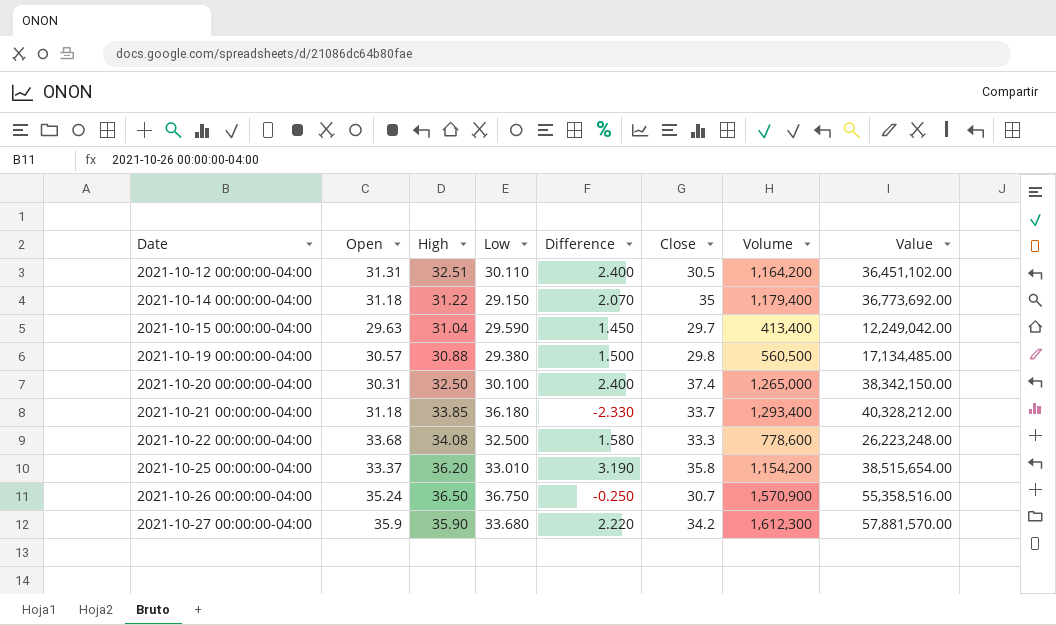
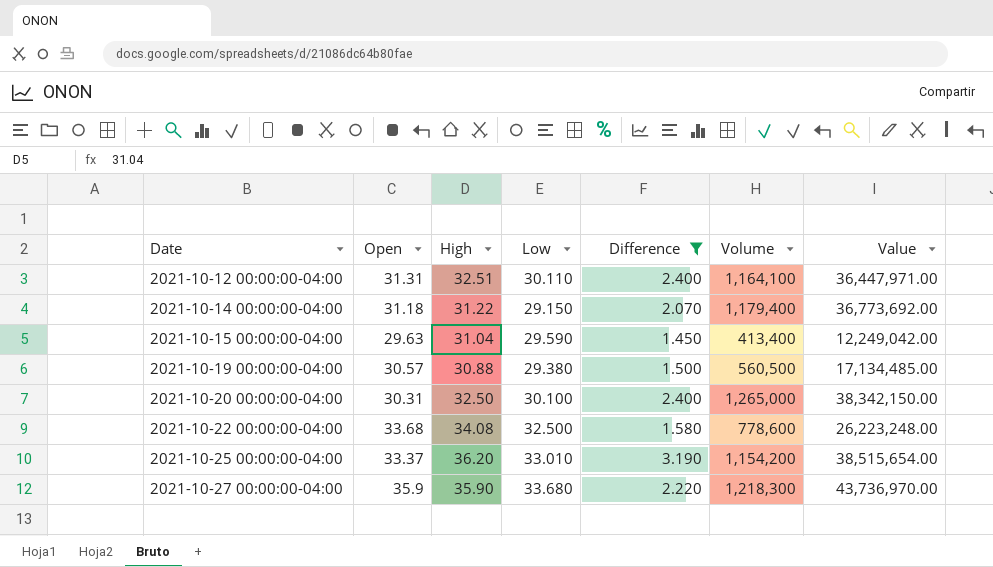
filter: none -> Difference >= 1.450
column Close | position: 6 -> none
2021-10-12 00:00:00-04:00 | Volume: 1,164,200 -> 1,164,100
2021-10-12 00:00:00-04:00 | Value: 36,451,102.00 -> 36,447,971.00
2021-10-27 00:00:00-04:00 | Volume: 1,612,300 -> 1,218,300
2021-10-27 00:00:00-04:00 | Value: 57,881,570.00 -> 43,736,970.00

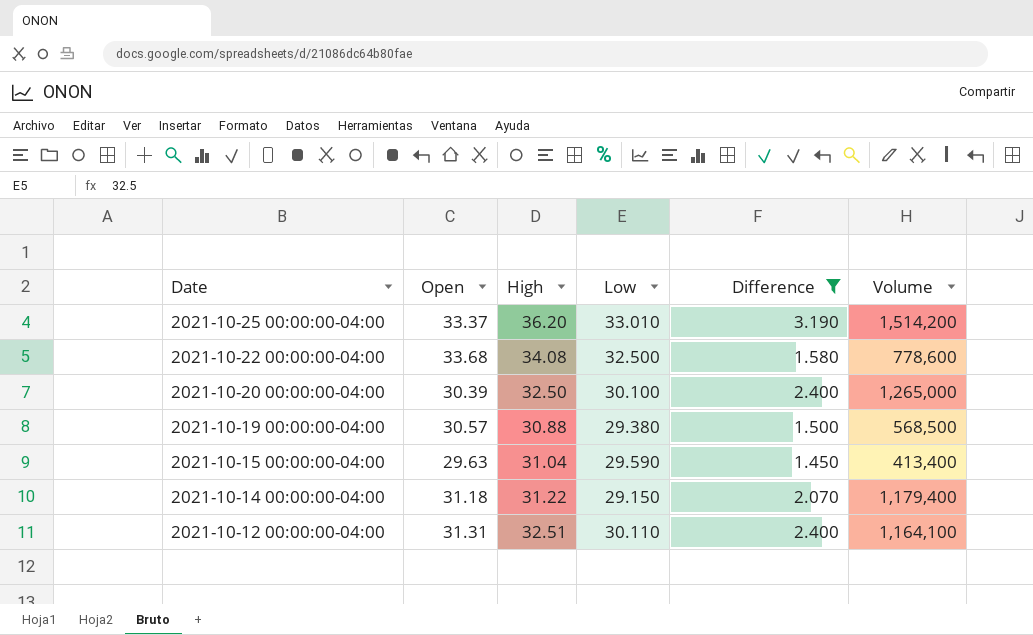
row order: Date ascending -> Date descending
column Value | formula: [Open] * [Volume] -> none
row 2021-10-27 00:00:00-04:00: 35.9 | 35.90 | 33.680 | 2.220 | 1,218,300 | 43,736,970.00 -> none
2021-10-25 00:00:00-04:00 | Volume: 1,154,200 -> 1,514,200
2021-10-20 00:00:00-04:00 | Open: 30.31 -> 30.39
2021-10-19 00:00:00-04:00 | Volume: 560,500 -> 568,500

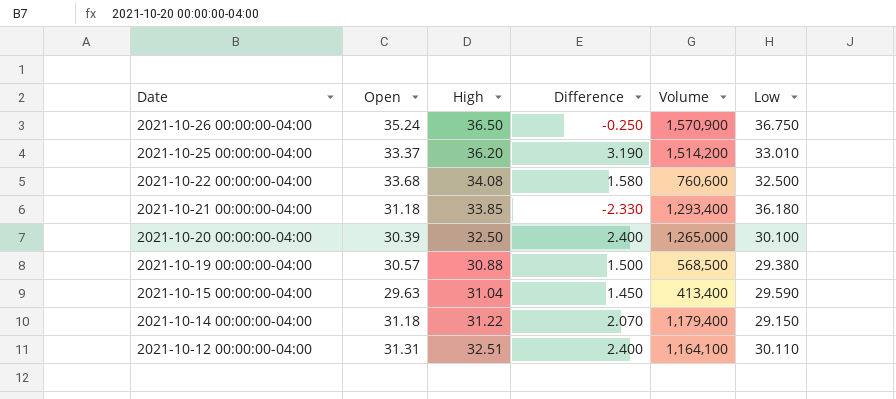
filter: Difference >= 1.450 -> none
column Low | position: 4 -> 6
2021-10-22 00:00:00-04:00 | Volume: 778,600 -> 760,600

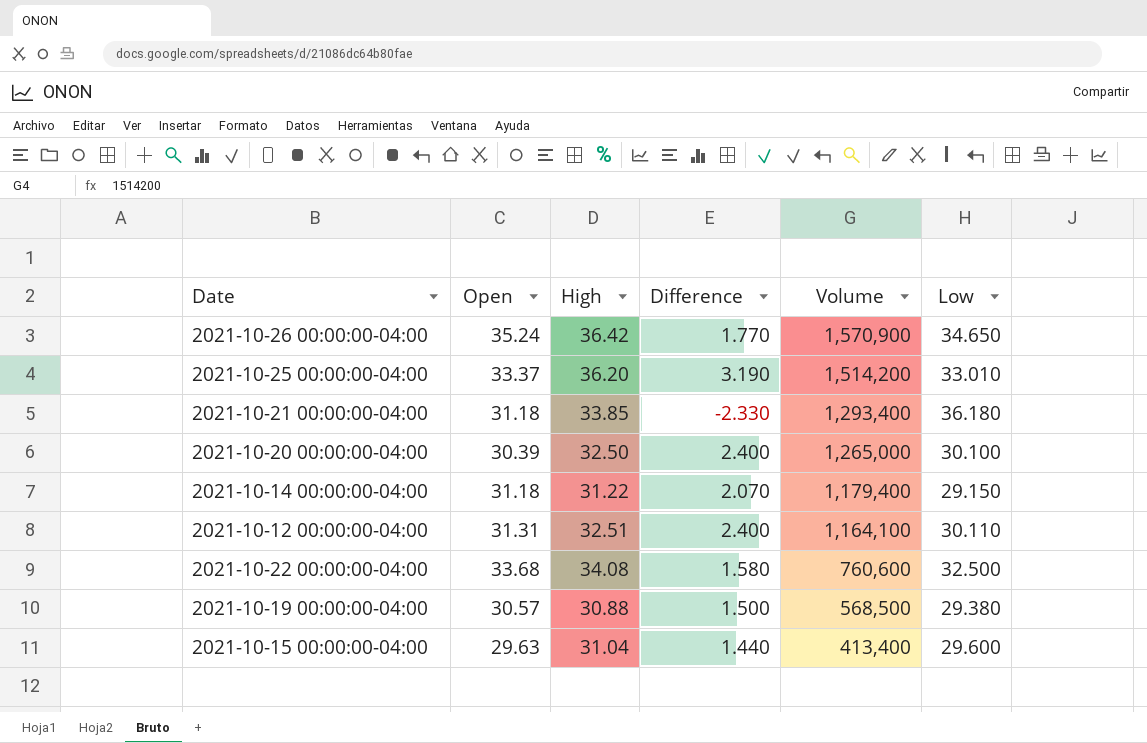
row order: Date descending -> Volume descending
2021-10-26 00:00:00-04:00 | High: 36.50 -> 36.42
2021-10-26 00:00:00-04:00 | Difference: -0.250 -> 1.770
2021-10-26 00:00:00-04:00 | Low: 36.750 -> 34.650
2021-10-15 00:00:00-04:00 | Difference: 1.450 -> 1.440
2021-10-15 00:00:00-04:00 | Low: 29.590 -> 29.600

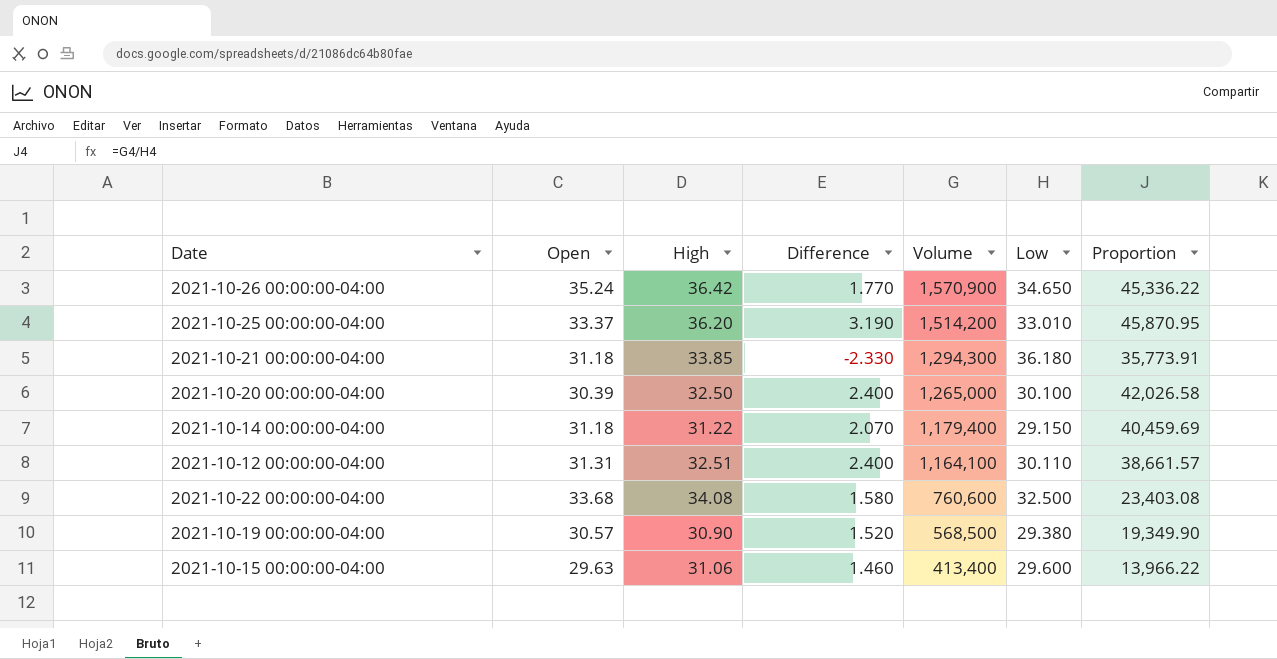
column Proportion | formula: none -> [Volume] / [Low]
2021-10-21 00:00:00-04:00 | Volume: 1,293,400 -> 1,294,300
2021-10-19 00:00:00-04:00 | High: 30.88 -> 30.90
2021-10-19 00:00:00-04:00 | Difference: 1.500 -> 1.520
2021-10-15 00:00:00-04:00 | High: 31.04 -> 31.06
2021-10-15 00:00:00-04:00 | Difference: 1.440 -> 1.460

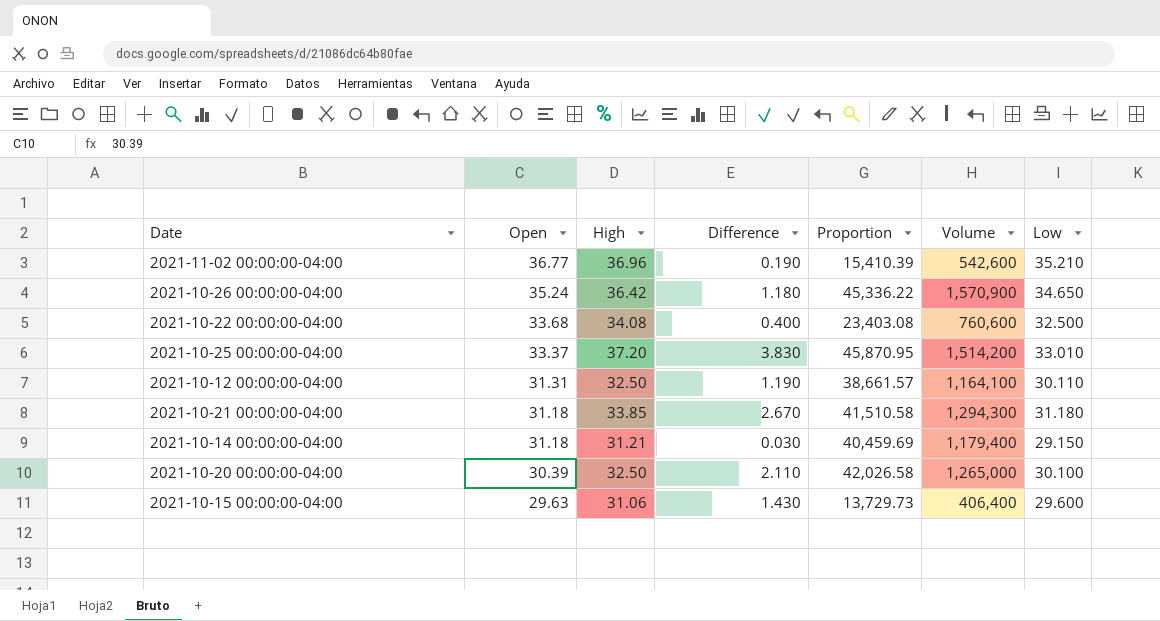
row order: Volume descending -> Open descending
column Difference | formula: [High] - [Low] -> [High] - [Open]
column Proportion | position: 7 -> 5
row 2021-10-19 00:00:00-04:00: 30.57 | 30.90 | 1.520 | 568,500 | 29.380 | 19,349.90 -> none
row 2021-11-02 00:00:00-04:00: none -> 36.77 | 36.96 | 0.190 | 15,410.39 | 542,600 | 35.210
2021-10-25 00:00:00-04:00 | High: 36.20 -> 37.20
2021-10-12 00:00:00-04:00 | High: 32.51 -> 32.50
2021-10-21 00:00:00-04:00 | Proportion: 35,773.91 -> 41,510.58
2021-10-21 00:00:00-04:00 | Low: 36.180 -> 31.180
2021-10-14 00:00:00-04:00 | High: 31.22 -> 31.21
2021-10-15 00:00:00-04:00 | Proportion: 13,966.22 -> 13,729.73
2021-10-15 00:00:00-04:00 | Volume: 413,400 -> 406,400

